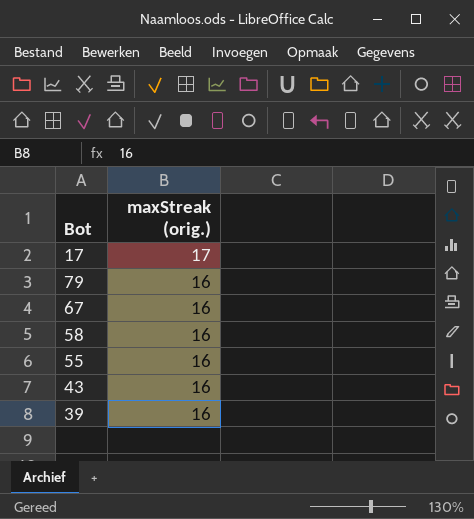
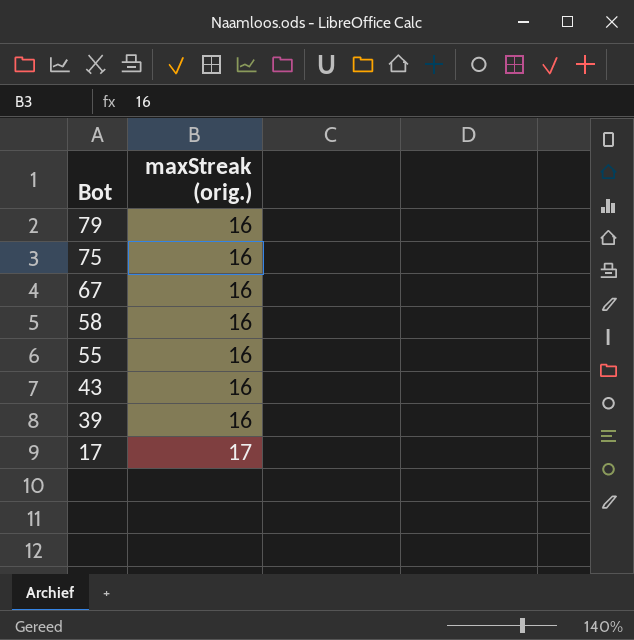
row order: maxStreak (orig.) descending -> Bot descending
row 75: none -> 16

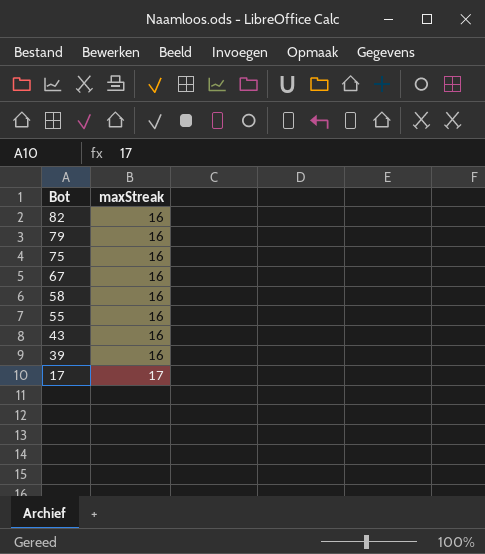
column name: maxStreak (orig.) -> maxStreak
row 82: none -> 16

